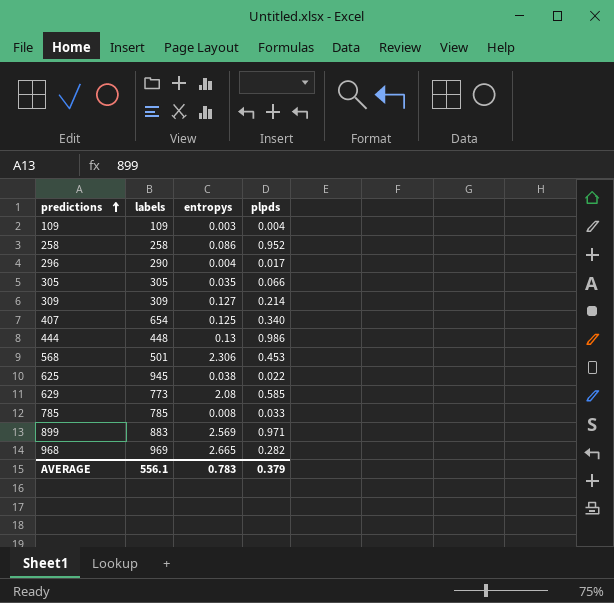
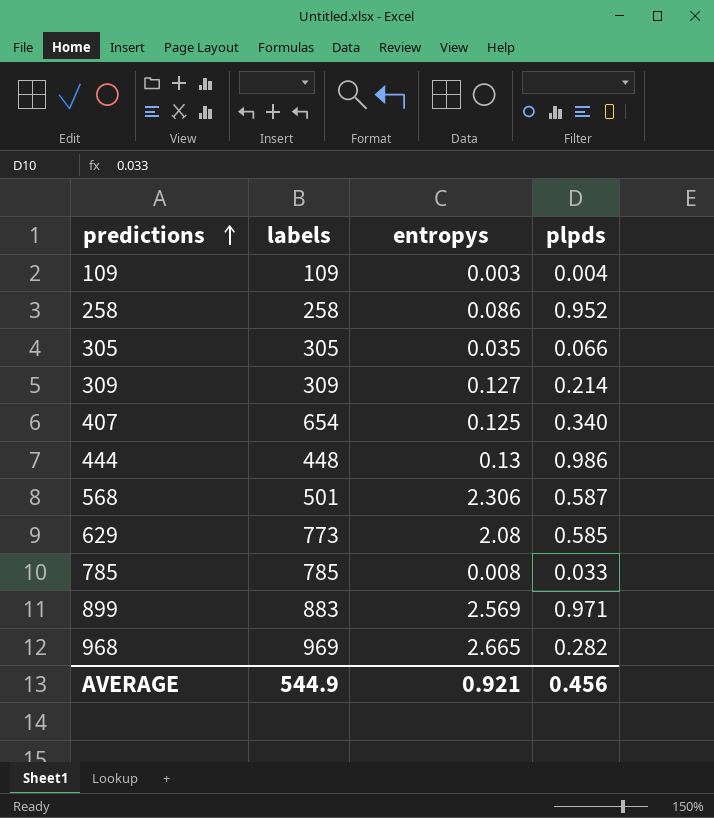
row 296: 290 | 0.004 | 0.017 -> none
row 625: 945 | 0.038 | 0.022 -> none
568 | plpds: 0.453 -> 0.587
AVERAGE | labels: 556.1 -> 544.9
AVERAGE | entropys: 0.783 -> 0.921
AVERAGE | plpds: 0.379 -> 0.456

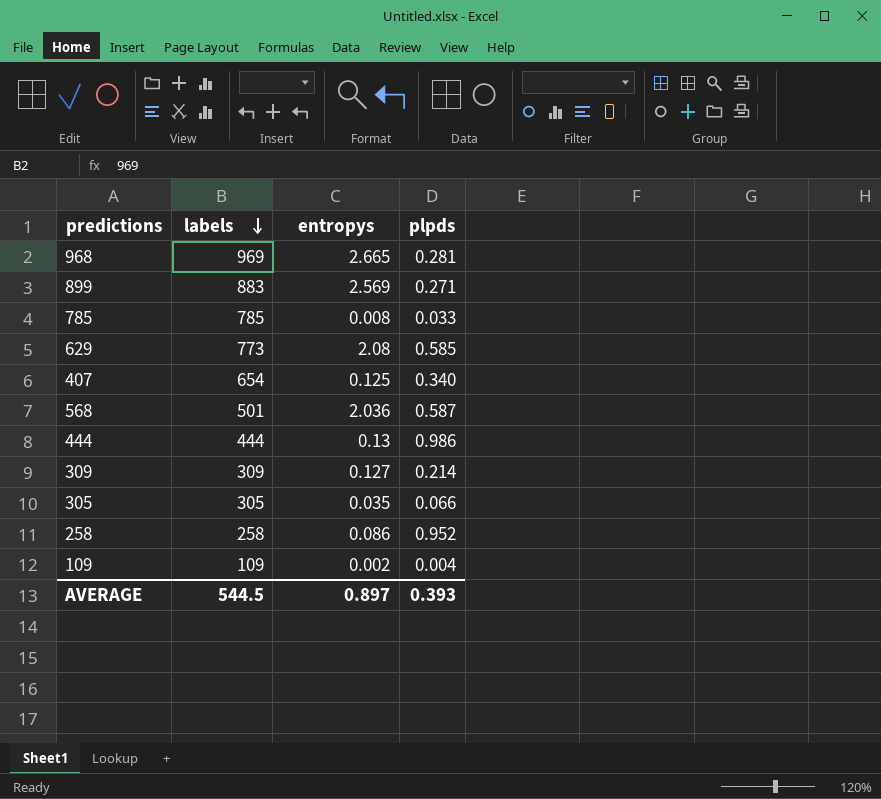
row order: predictions ascending -> labels descending
968 | plpds: 0.282 -> 0.281
899 | plpds: 0.971 -> 0.271
568 | entropys: 2.306 -> 2.036
444 | labels: 448 -> 444
109 | entropys: 0.003 -> 0.002
AVERAGE | labels: 544.9 -> 544.5
AVERAGE | entropys: 0.921 -> 0.897
AVERAGE | plpds: 0.456 -> 0.393

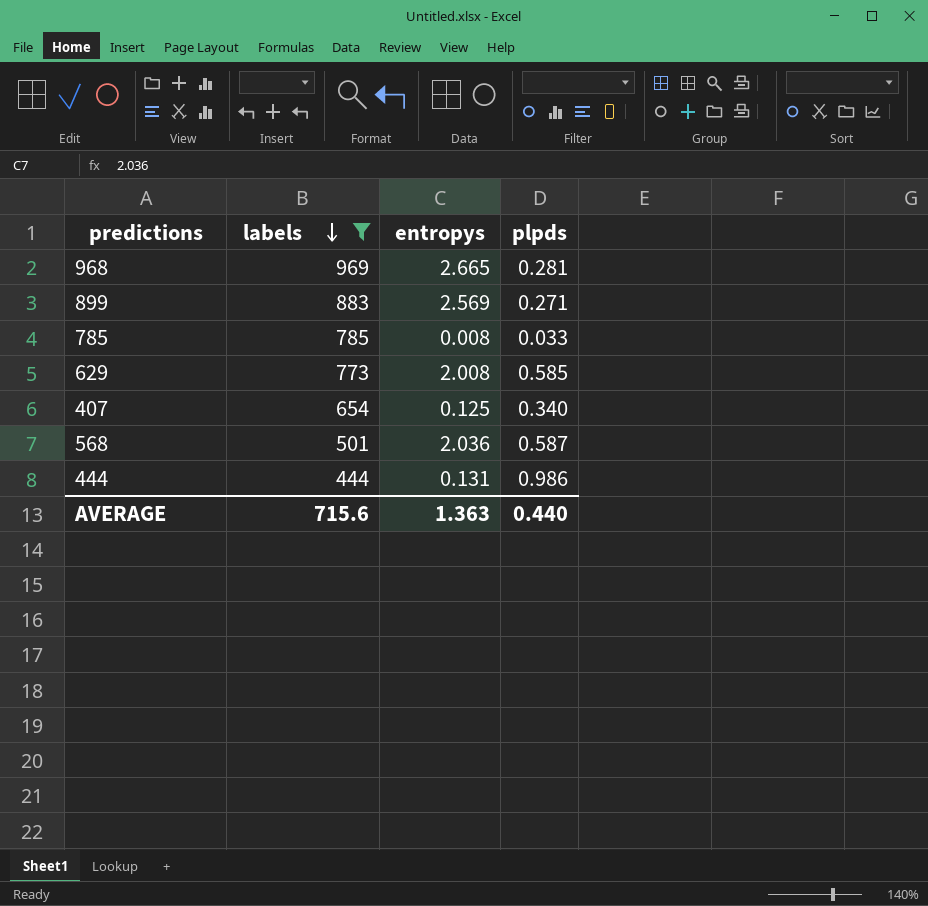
filter: none -> labels >= 444
629 | entropys: 2.08 -> 2.008
444 | entropys: 0.13 -> 0.131
AVERAGE | labels: 544.5 -> 715.6
AVERAGE | entropys: 0.897 -> 1.363
AVERAGE | plpds: 0.393 -> 0.440

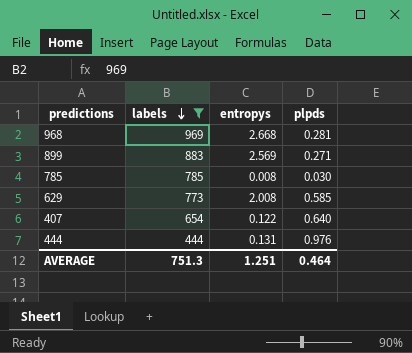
row 568: 501 | 2.036 | 0.587 -> none
968 | entropys: 2.665 -> 2.668
785 | plpds: 0.033 -> 0.030
407 | entropys: 0.125 -> 0.122
407 | plpds: 0.340 -> 0.640
444 | plpds: 0.986 -> 0.976
AVERAGE | labels: 715.6 -> 751.3
AVERAGE | entropys: 1.363 -> 1.251
AVERAGE | plpds: 0.440 -> 0.464

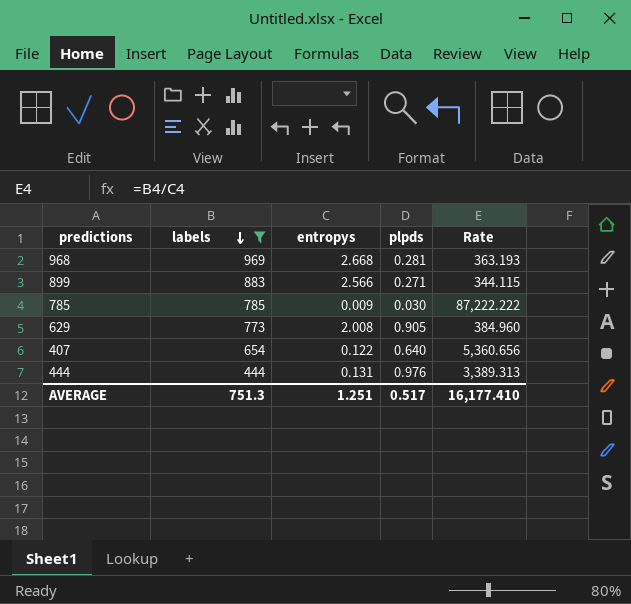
column Rate | formula: none -> [labels] / [entropys]
899 | entropys: 2.569 -> 2.566
785 | entropys: 0.008 -> 0.009
629 | plpds: 0.585 -> 0.905
AVERAGE | plpds: 0.464 -> 0.517

